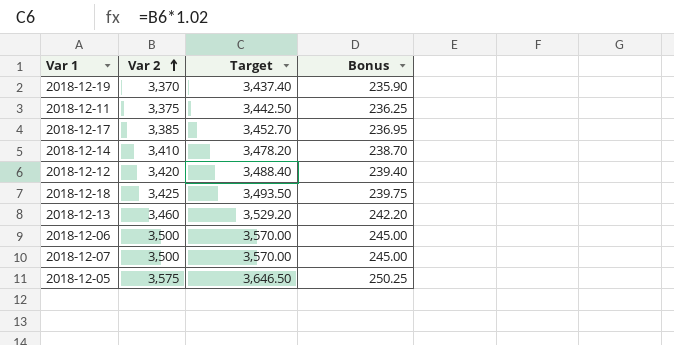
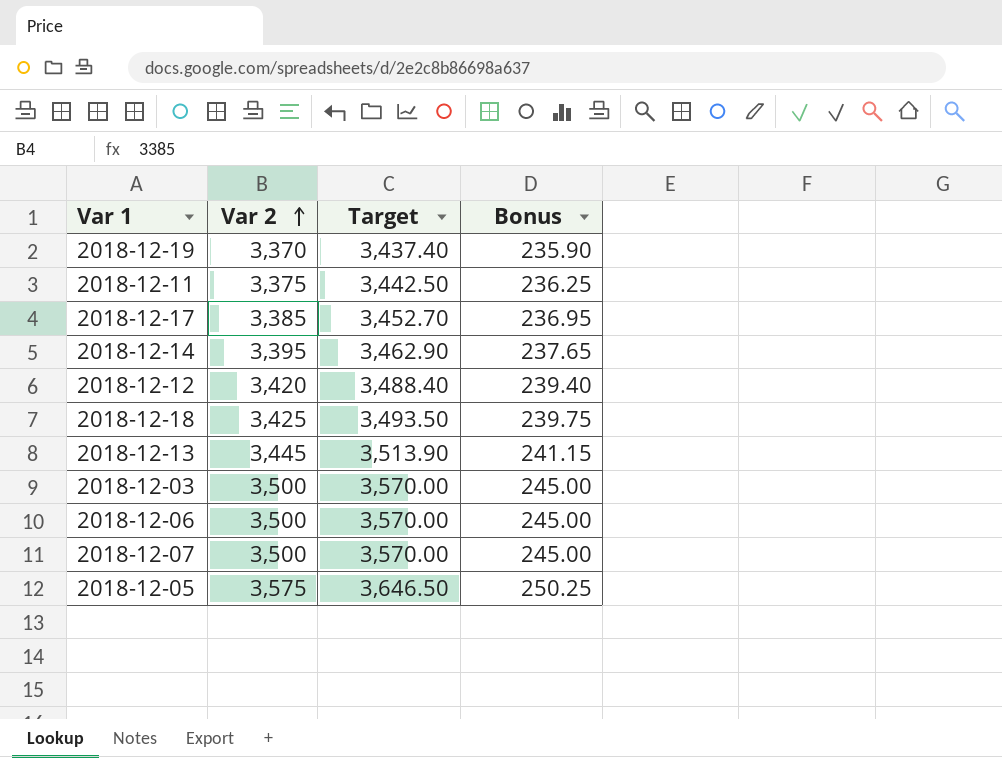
2018-12-14 | Var 2: 3,410 -> 3,395
2018-12-14 | Target: 3,478.20 -> 3,462.90
2018-12-14 | Bonus: 238.70 -> 237.65
2018-12-13 | Var 2: 3,460 -> 3,445
2018-12-13 | Target: 3,529.20 -> 3,513.90
2018-12-13 | Bonus: 242.20 -> 241.15
row 2018-12-03: none -> 3,500 | 3,570.00 | 245.00

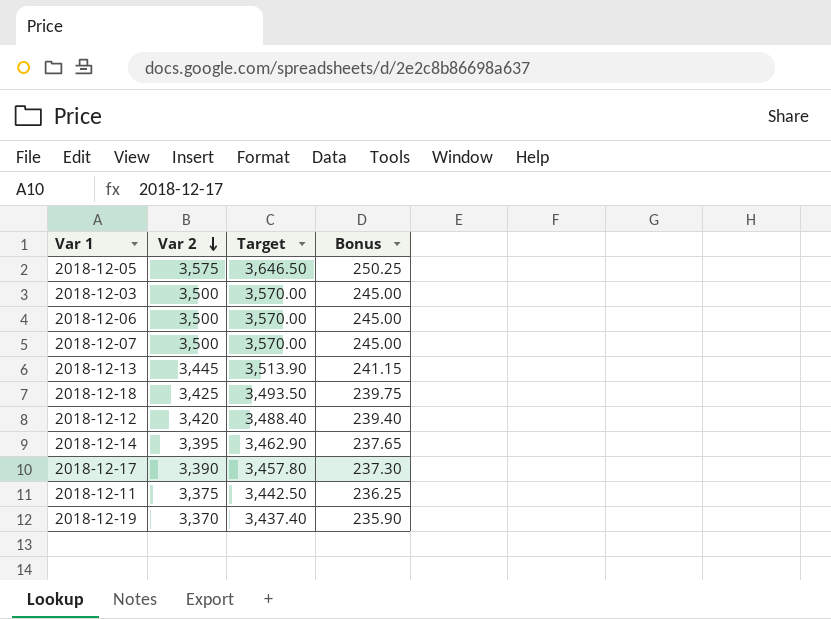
row order: Var 2 ascending -> Var 2 descending
2018-12-17 | Var 2: 3,385 -> 3,390
2018-12-17 | Target: 3,452.70 -> 3,457.80
2018-12-17 | Bonus: 236.95 -> 237.30

